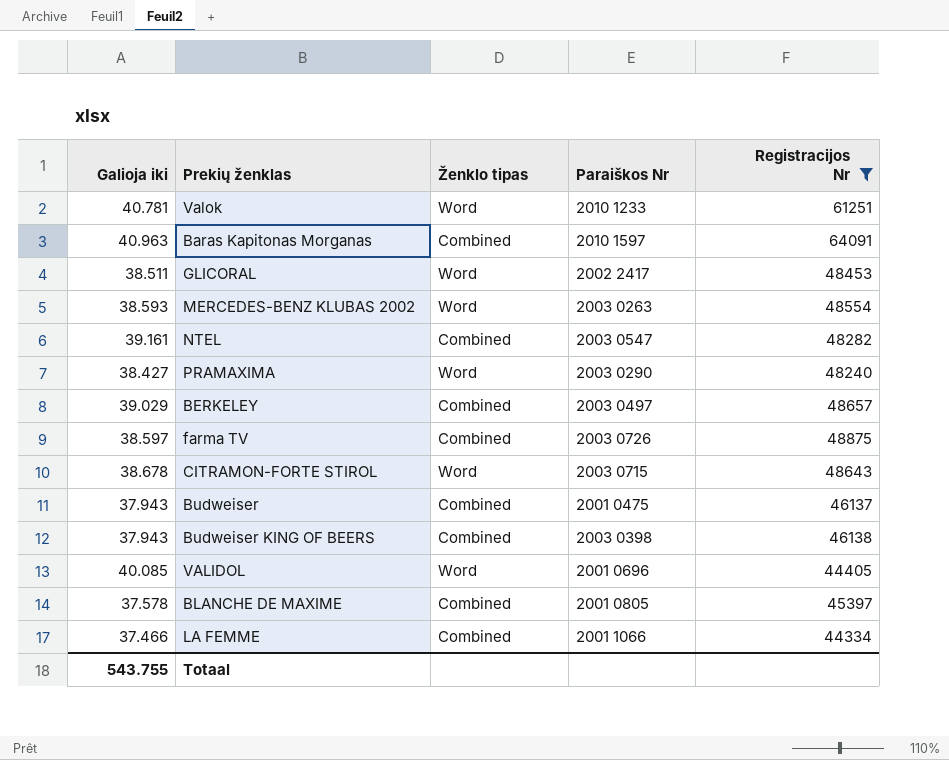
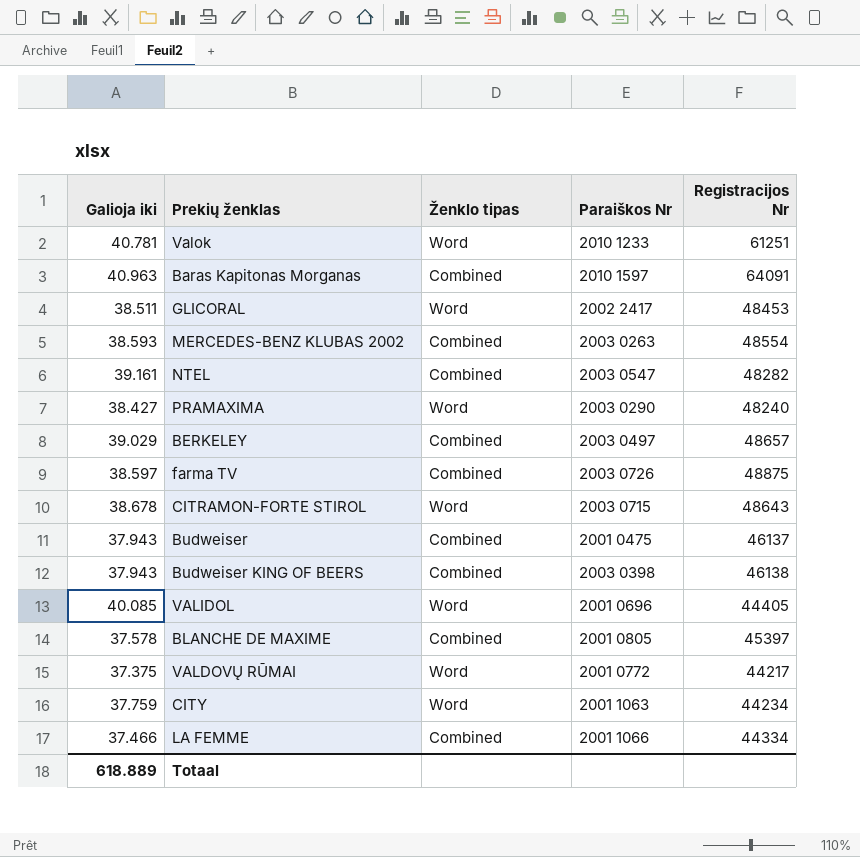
filter: Registracijos Nr >= 44334 -> none
MERCEDES-BENZ KLUBAS 2002 | Ženklo tipas: Word -> Combined
Totaal | Galioja iki: 543.755 -> 618.889

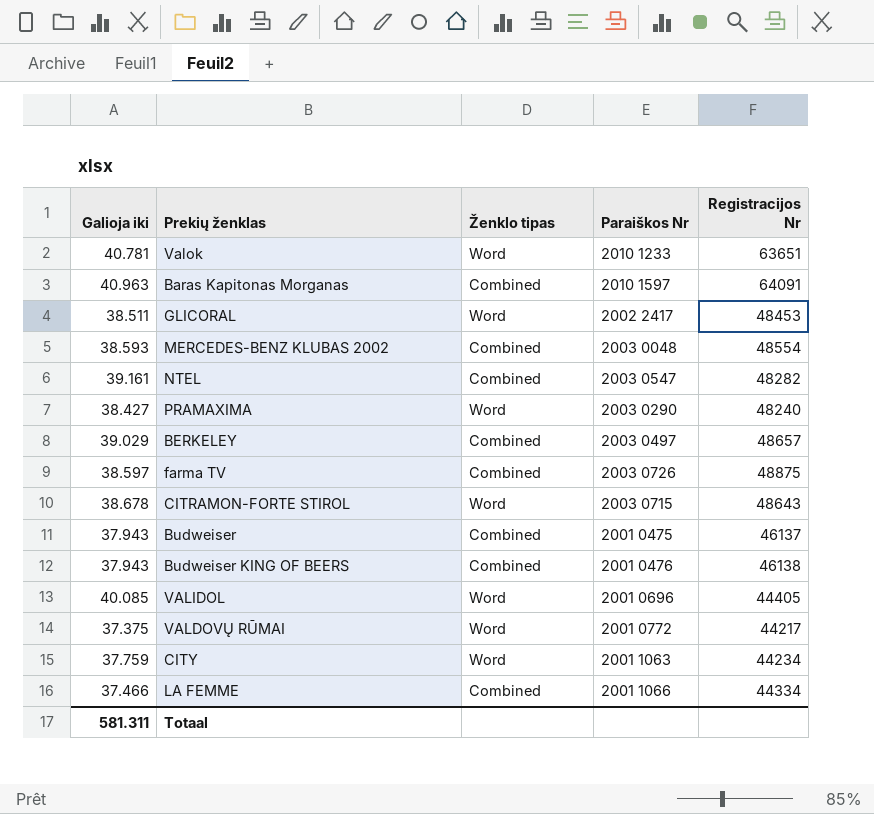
row BLANCHE DE MAXIME: 37.578 | Combined | 2001 0805 | 45397 -> none
Valok | Registracijos Nr: 61251 -> 63651
MERCEDES-BENZ KLUBAS 2002 | Paraiškos Nr: 2003 0263 -> 2003 0048
Budweiser KING OF BEERS | Paraiškos Nr: 2003 0398 -> 2001 0476
Totaal | Galioja iki: 618.889 -> 581.311

